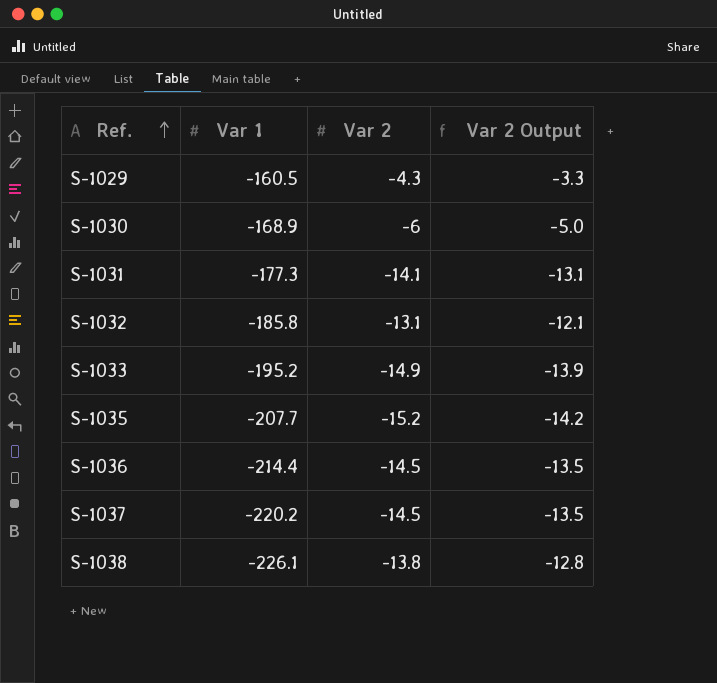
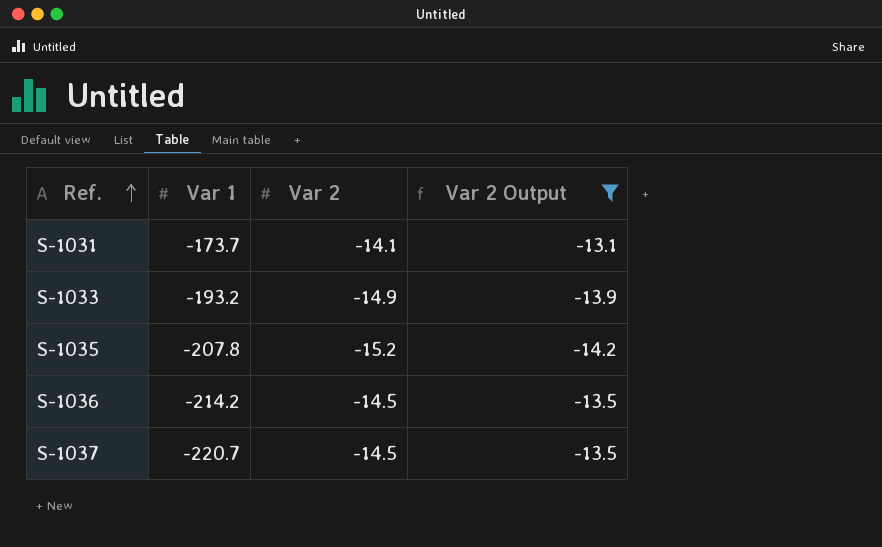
filter: none -> Var 2 Output <= -13.1
S-1031 | Var 1: -177.3 -> -173.7
S-1033 | Var 1: -195.2 -> -193.2
S-1035 | Var 1: -207.7 -> -207.8
S-1036 | Var 1: -214.4 -> -214.2
S-1037 | Var 1: -220.2 -> -220.7

